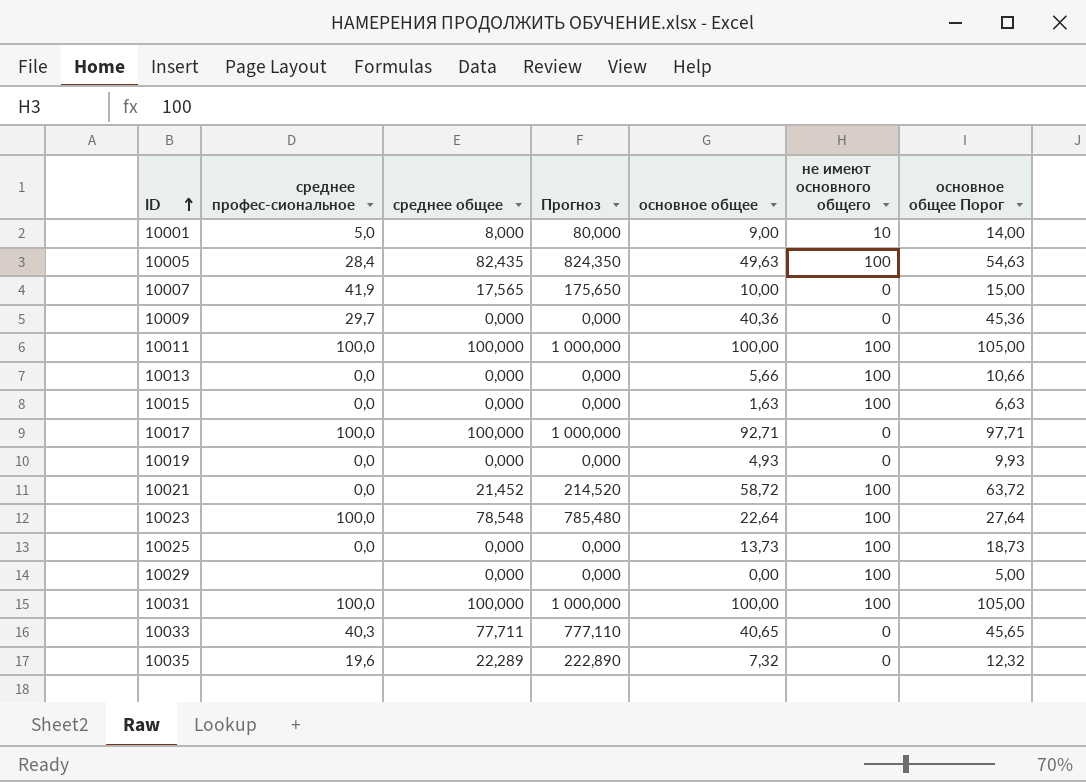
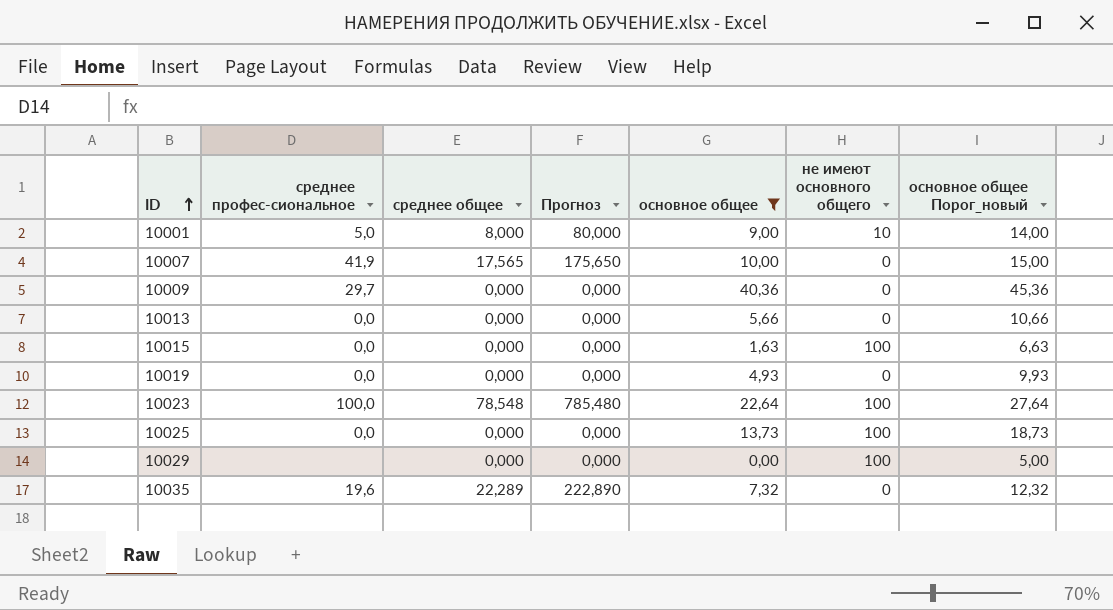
filter: none -> основное общее <= 40,36
column name: основное общее Порог -> основное общее Порог_новый
10013 | не имеют основного общего: 100 -> 0

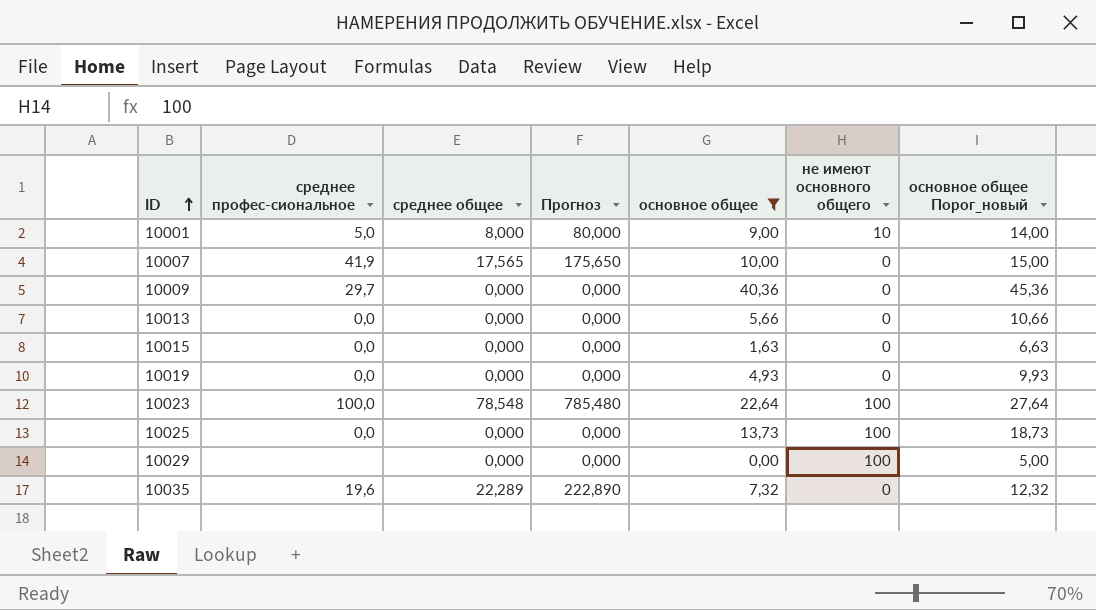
10015 | не имеют основного общего: 100 -> 0

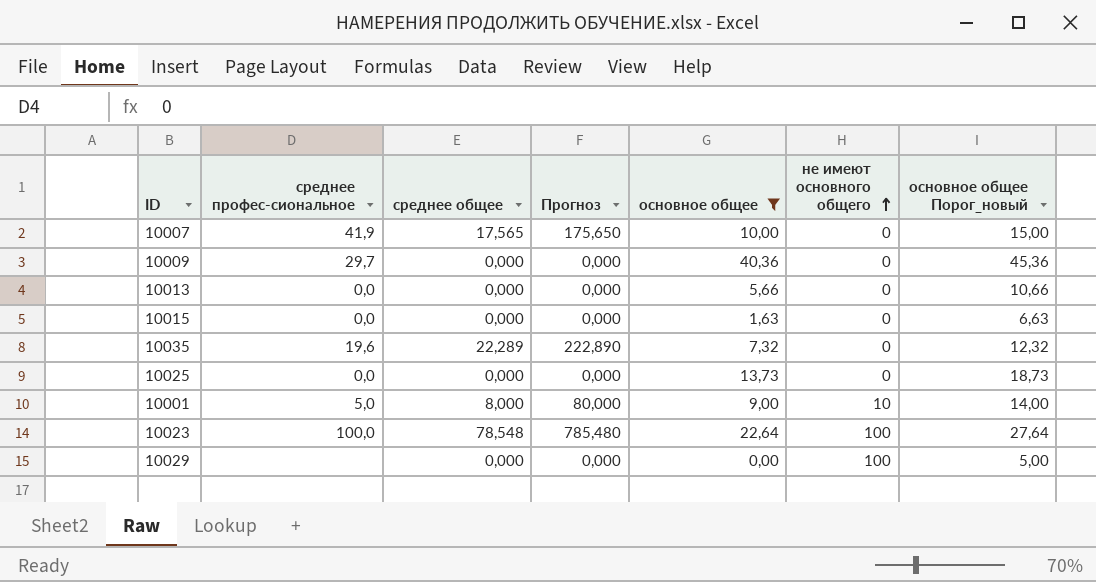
row order: ID ascending -> не имеют основного общего ascending
row 10019: 0,0 | 0,000 | 0,000 | 4,93 | 0 | 9,93 -> none
10025 | не имеют основного общего: 100 -> 0

